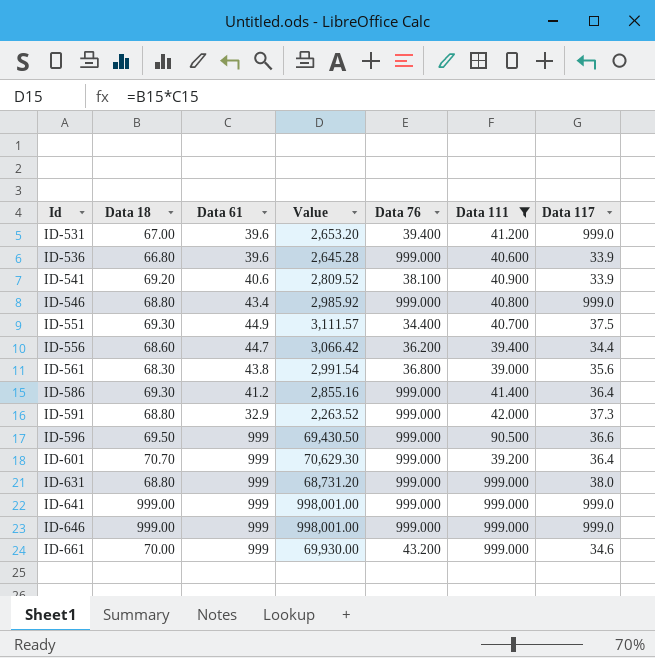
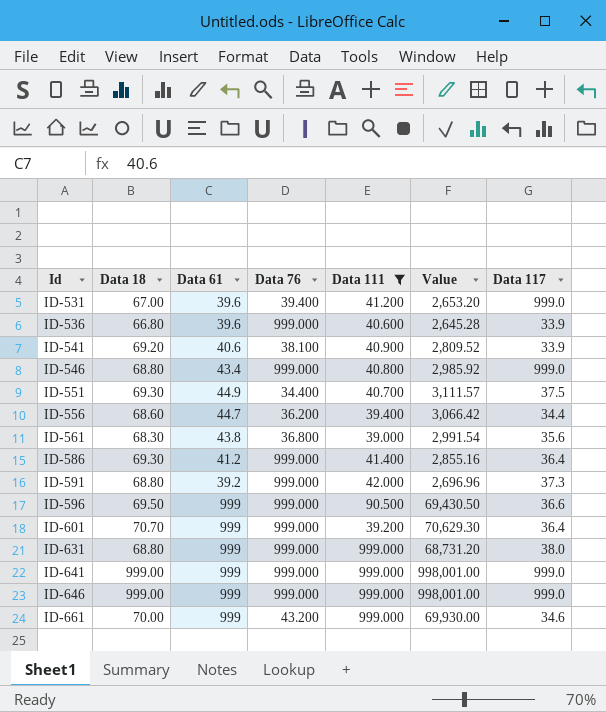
column Value | position: 4 -> 6
ID-591 | Data 61: 32.9 -> 39.2
ID-591 | Value: 2,263.52 -> 2,696.96

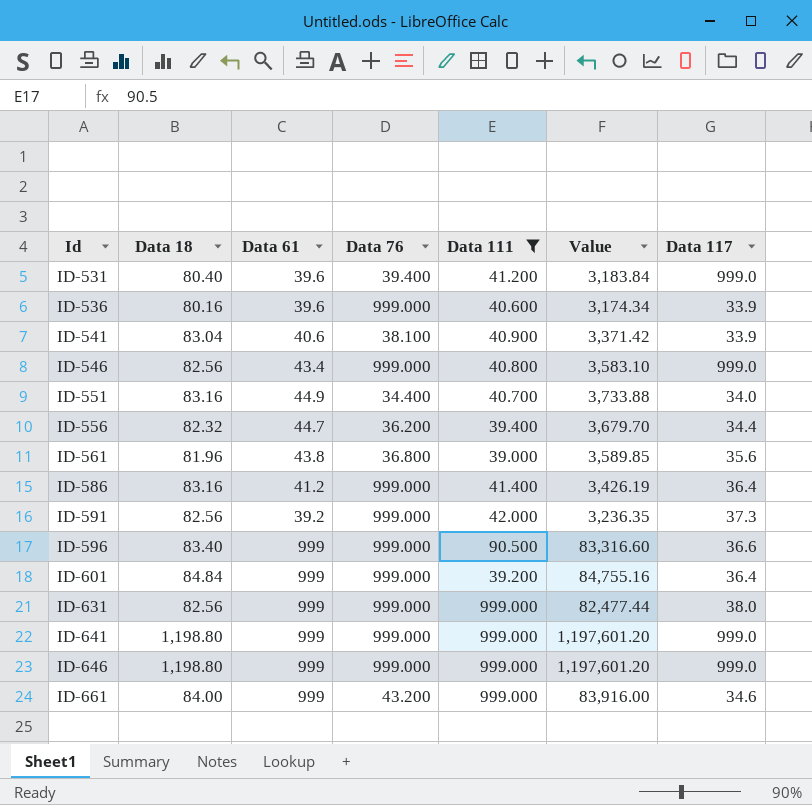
ID-531 | Data 18: 67.00 -> 80.40
ID-531 | Value: 2,653.20 -> 3,183.84
ID-536 | Data 18: 66.80 -> 80.16
ID-536 | Value: 2,645.28 -> 3,174.34
ID-541 | Data 18: 69.20 -> 83.04
ID-541 | Value: 2,809.52 -> 3,371.42
ID-546 | Data 18: 68.80 -> 82.56
ID-546 | Value: 2,985.92 -> 3,583.10
ID-551 | Data 18: 69.30 -> 83.16
ID-551 | Value: 3,111.57 -> 3,733.88
ID-551 | Data 117: 37.5 -> 34.0
ID-556 | Data 18: 68.60 -> 82.32
ID-556 | Value: 3,066.42 -> 3,679.70
ID-561 | Data 18: 68.30 -> 81.96
ID-561 | Value: 2,991.54 -> 3,589.85
ID-586 | Data 18: 69.30 -> 83.16
ID-586 | Value: 2,855.16 -> 3,426.19
ID-591 | Data 18: 68.80 -> 82.56
ID-591 | Value: 2,696.96 -> 3,236.35
ID-596 | Data 18: 69.50 -> 83.40
ID-596 | Value: 69,430.50 -> 83,316.60
ID-601 | Data 18: 70.70 -> 84.84
ID-601 | Value: 70,629.30 -> 84,755.16
ID-631 | Data 18: 68.80 -> 82.56
ID-631 | Value: 68,731.20 -> 82,477.44
ID-641 | Data 18: 999.00 -> 1,198.80
ID-641 | Value: 998,001.00 -> 1,197,601.20
ID-646 | Data 18: 999.00 -> 1,198.80
ID-646 | Value: 998,001.00 -> 1,197,601.20
ID-661 | Data 18: 70.00 -> 84.00
ID-661 | Value: 69,930.00 -> 83,916.00

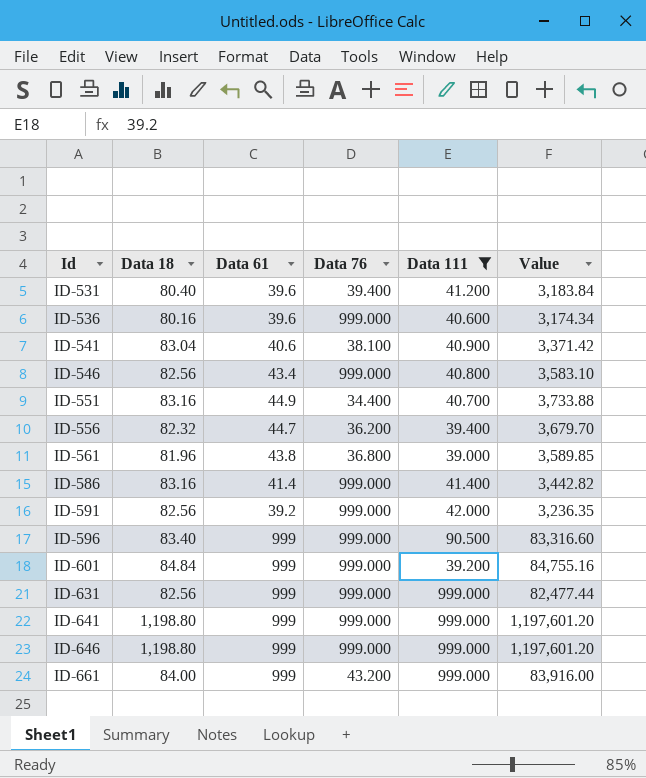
column Data 117 | position: 7 -> none
ID-586 | Data 61: 41.2 -> 41.4
ID-586 | Value: 3,426.19 -> 3,442.82

